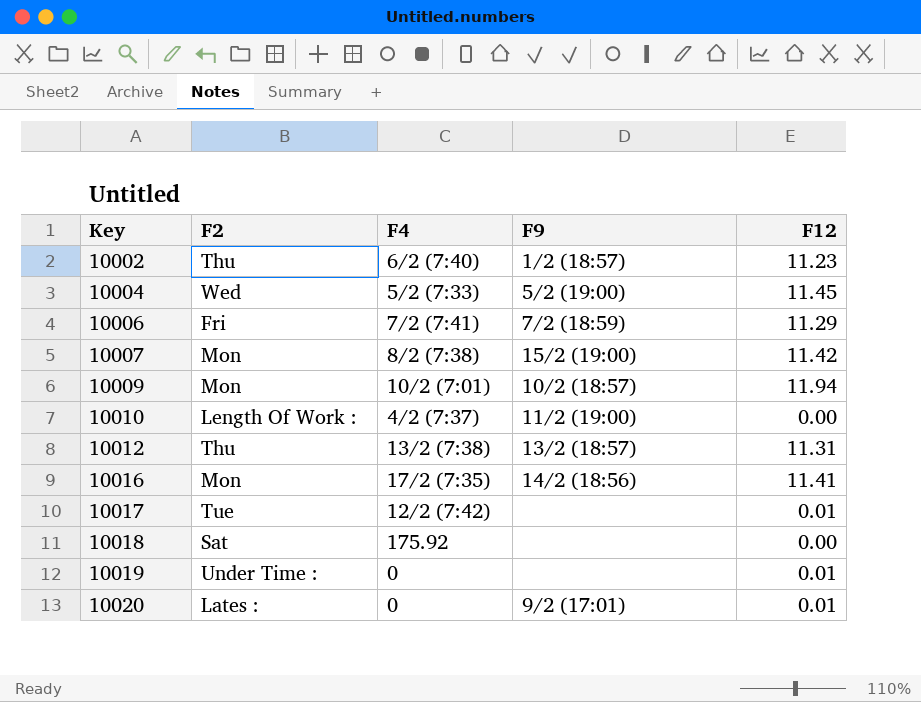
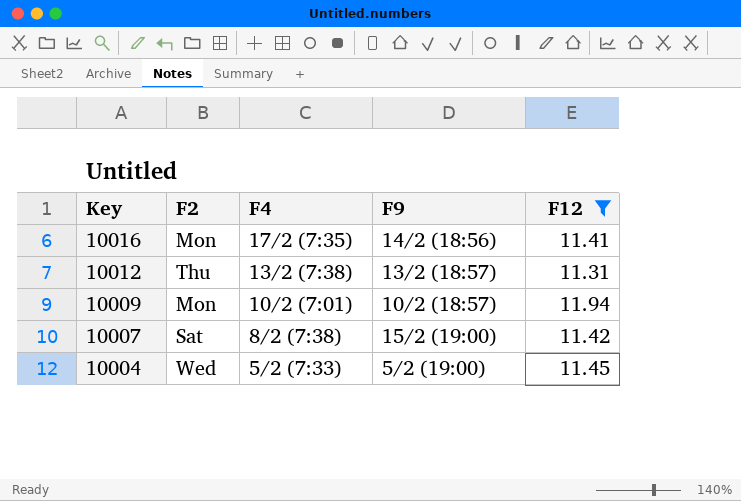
filter: none -> F12 >= 11.31
row order: Key ascending -> Key descending
10007 | F2: Mon -> Sat

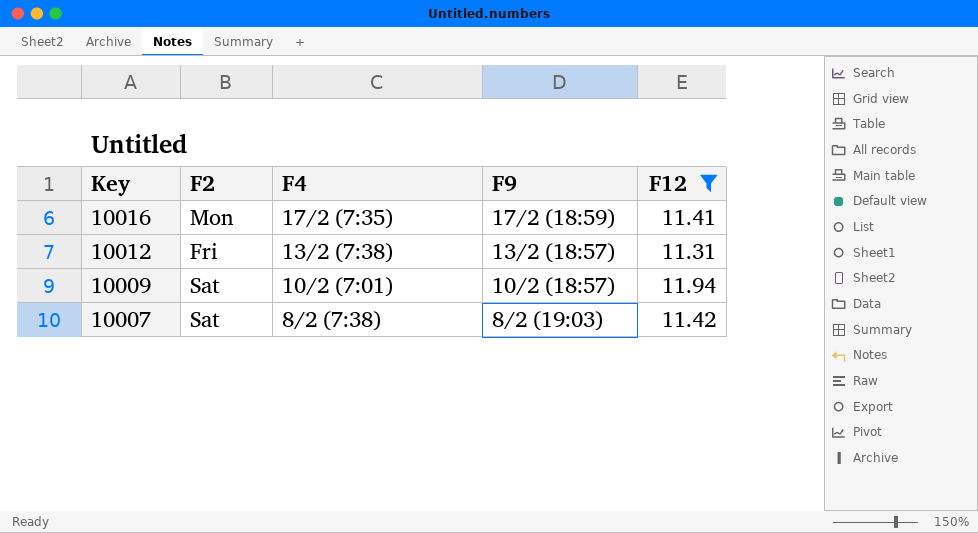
row 10004: Wed | 5/2 (7:33) | 5/2 (19:00) | 11.45 -> none
10016 | F9: 14/2 (18:56) -> 17/2 (18:59)
10012 | F2: Thu -> Fri
10009 | F2: Mon -> Sat
10007 | F9: 15/2 (19:00) -> 8/2 (19:03)

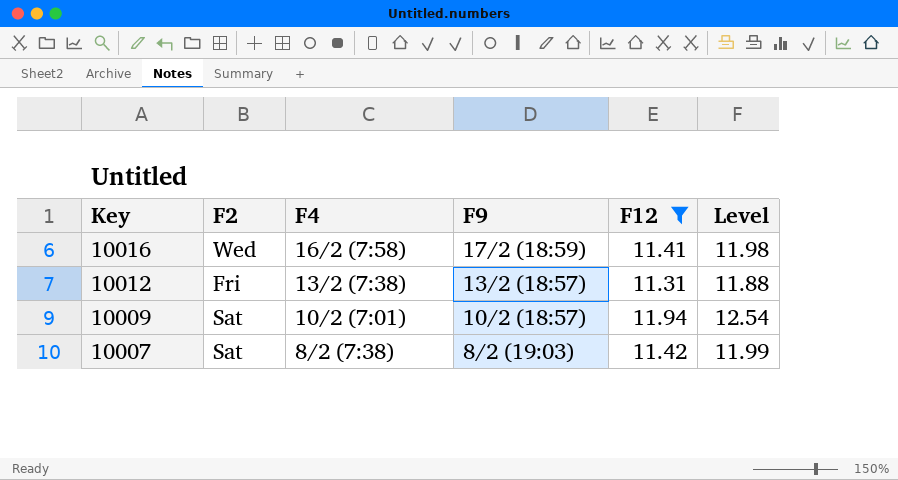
column Level | formula: none -> [F12] * 1.05
10016 | F2: Mon -> Wed
10016 | F4: 17/2 (7:35) -> 16/2 (7:58)

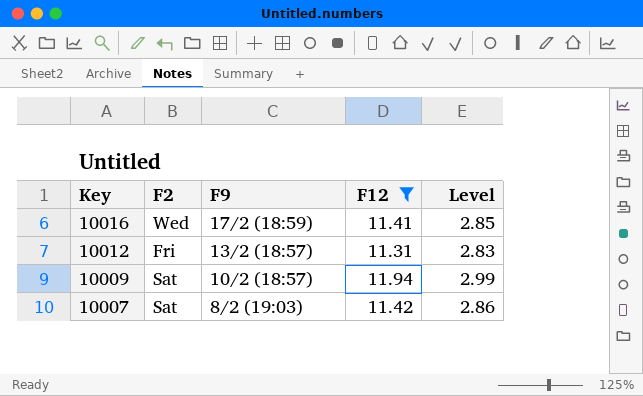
column F4 | position: 3 -> none
column Level | formula: [F12] * 1.05 -> [F12] * 0.25

